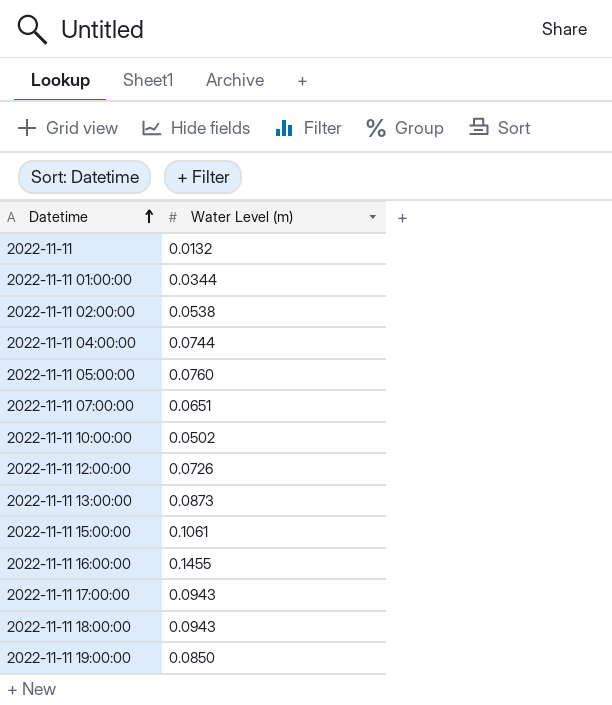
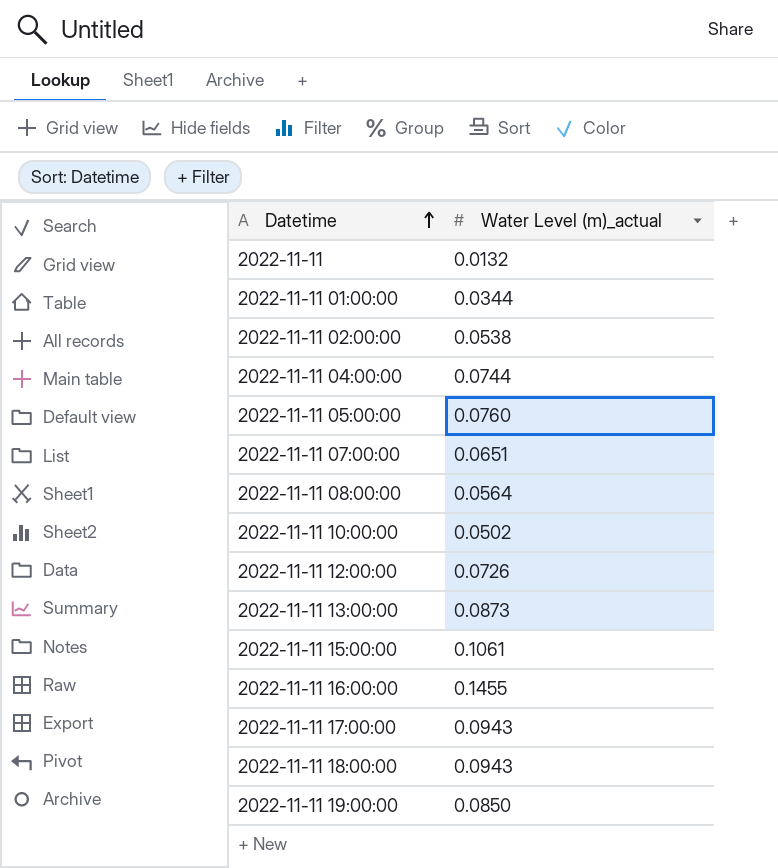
column name: Water Level (m) -> Water Level (m)_actual
row 2022-11-11 08:00:00: none -> 0.0564

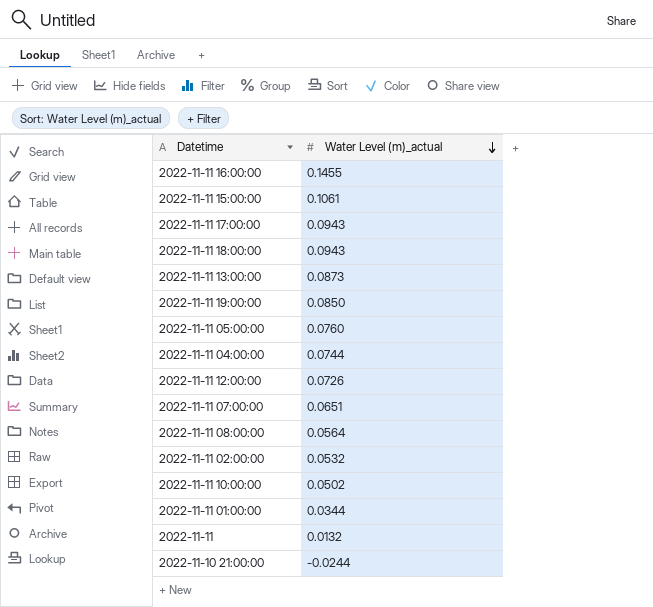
row order: Datetime ascending -> Water Level (m)_actual descending
2022-11-11 02:00:00 | Water Level (m)_actual: 0.0538 -> 0.0532
row 2022-11-10 21:00:00: none -> -0.0244

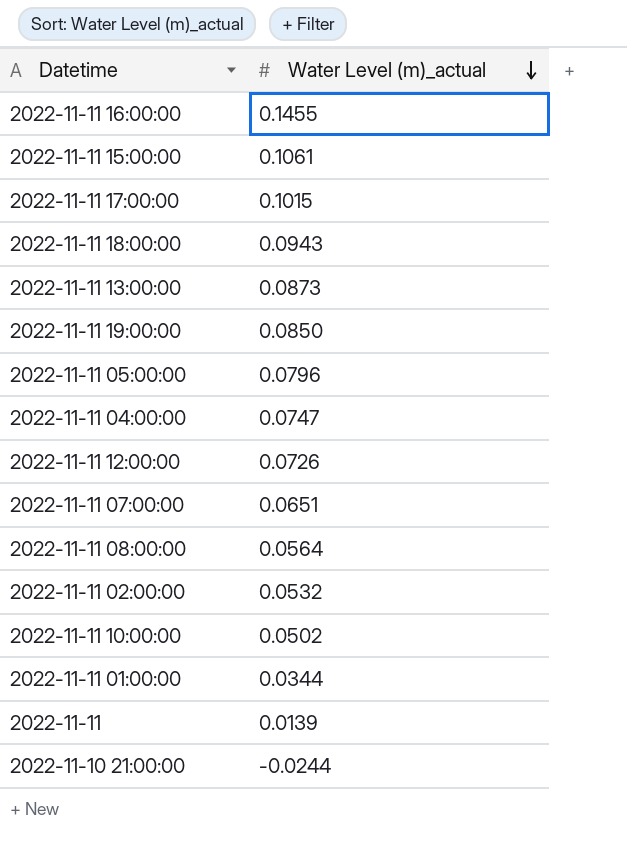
2022-11-11 17:00:00 | Water Level (m)_actual: 0.0943 -> 0.1015
2022-11-11 05:00:00 | Water Level (m)_actual: 0.0760 -> 0.0796
2022-11-11 04:00:00 | Water Level (m)_actual: 0.0744 -> 0.0747
2022-11-11 | Water Level (m)_actual: 0.0132 -> 0.0139

